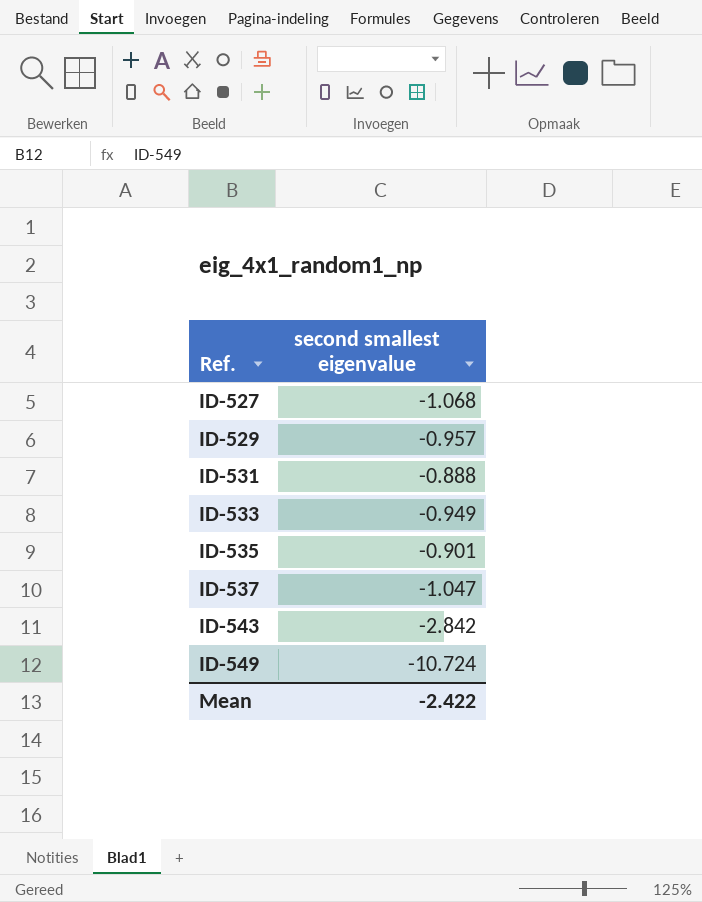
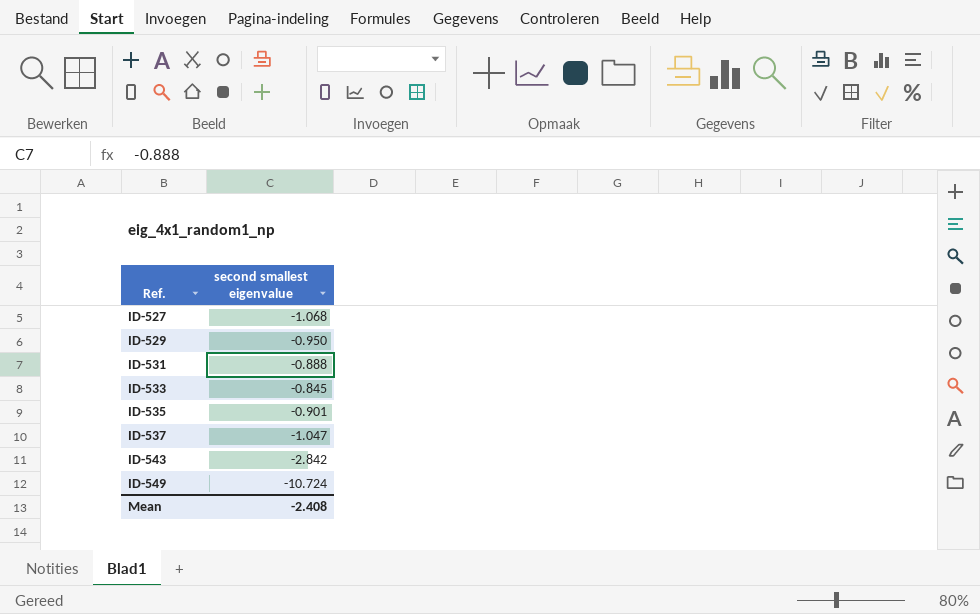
ID-529 | second smallest eigenvalue: -0.957 -> -0.950
ID-533 | second smallest eigenvalue: -0.949 -> -0.845
Mean | second smallest eigenvalue: -2.422 -> -2.408

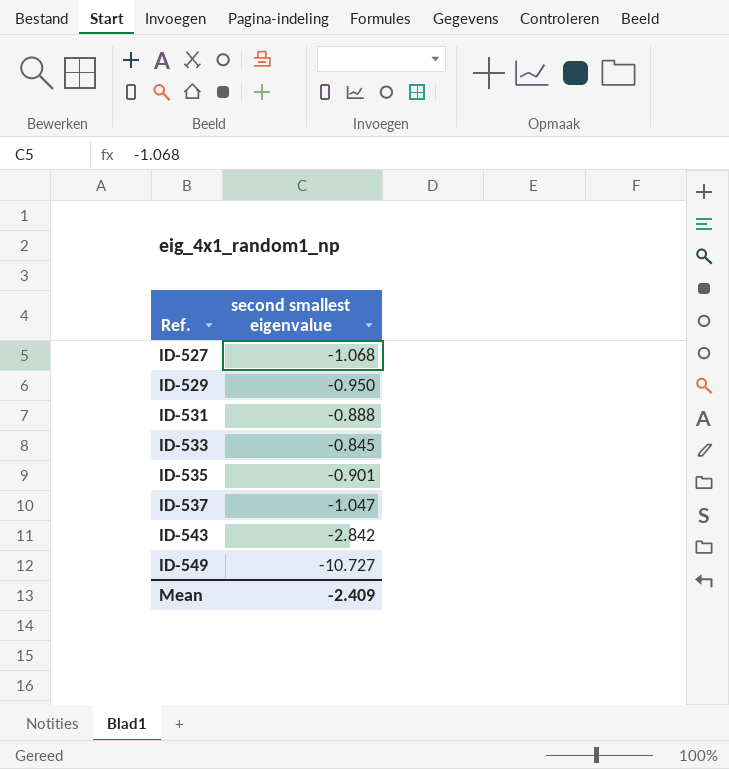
ID-549 | second smallest eigenvalue: -10.724 -> -10.727
Mean | second smallest eigenvalue: -2.408 -> -2.409

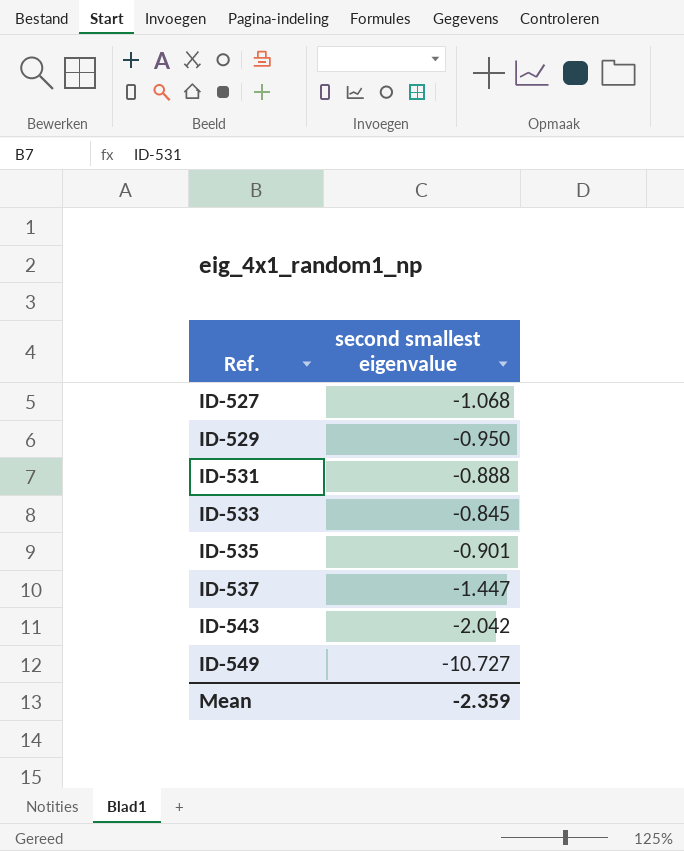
ID-537 | second smallest eigenvalue: -1.047 -> -1.447
ID-543 | second smallest eigenvalue: -2.842 -> -2.042
Mean | second smallest eigenvalue: -2.409 -> -2.359

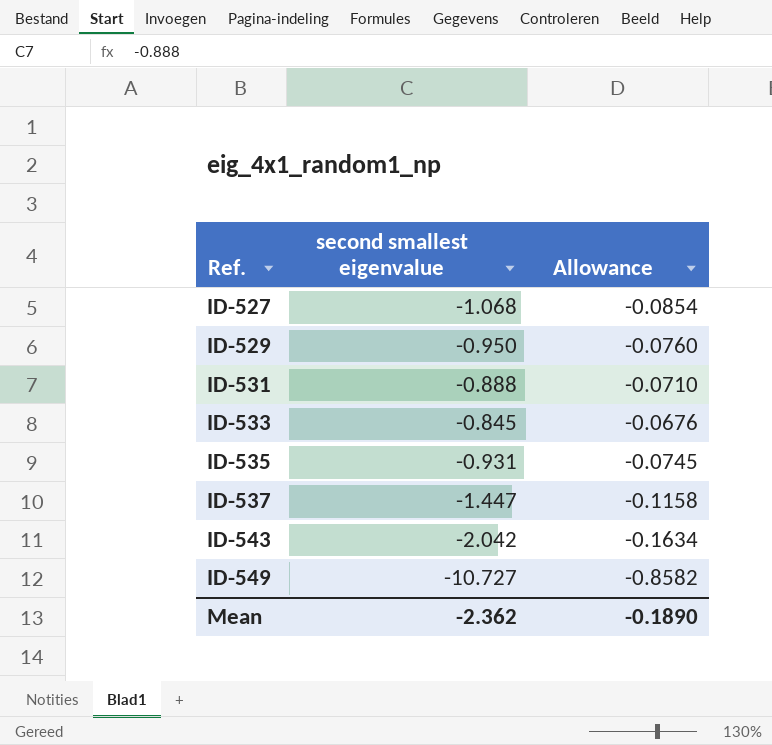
column Allowance | formula: none -> [second smallest eigenvalue] * 0.08
ID-535 | second smallest eigenvalue: -0.901 -> -0.931
Mean | second smallest eigenvalue: -2.359 -> -2.362

